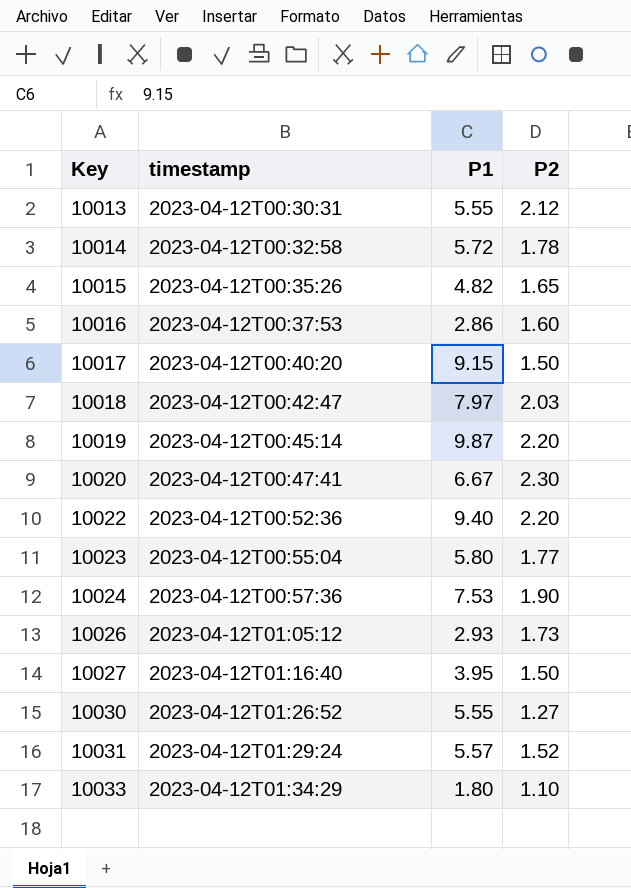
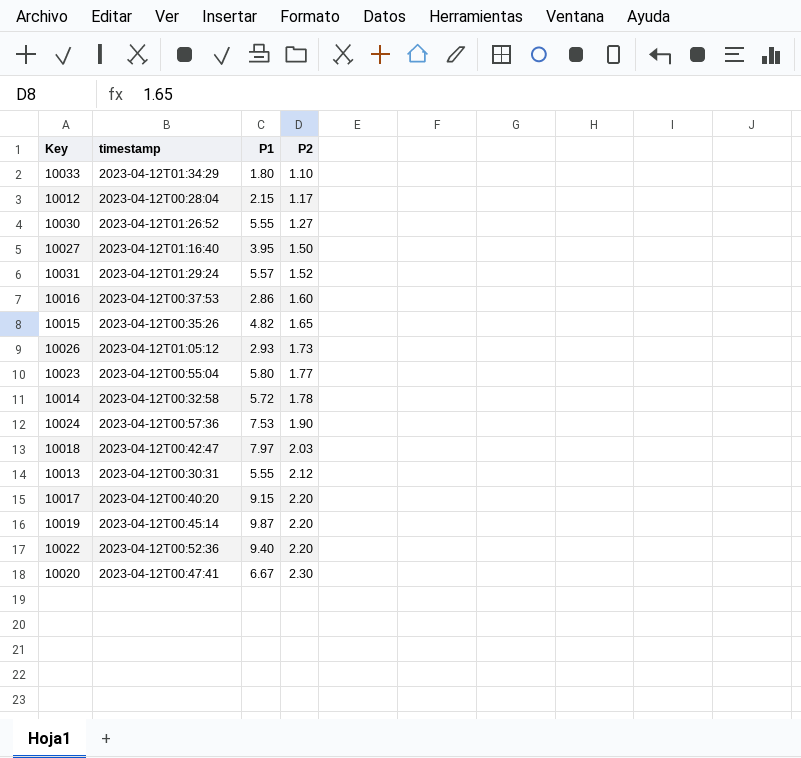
row order: Key ascending -> P2 ascending
row 10012: none -> 2023-04-12T00:28:04 | 2.15 | 1.17
10017 | P2: 1.50 -> 2.20

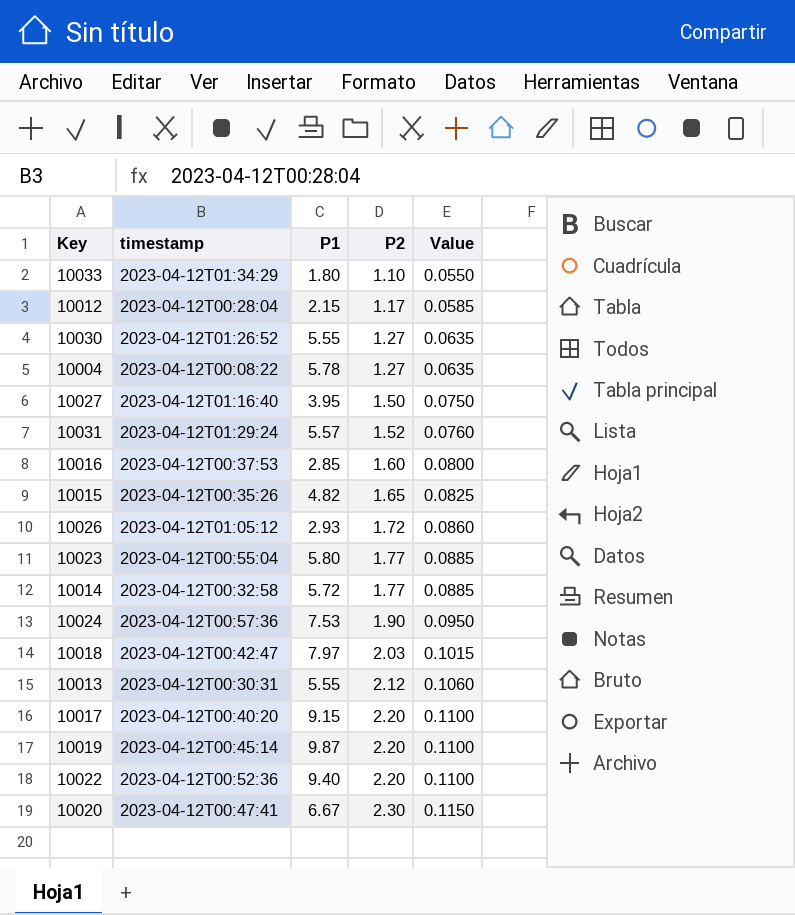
column Value | formula: none -> [P2] * 0.05
row 10004: none -> 2023-04-12T00:08:22 | 5.78 | 1.27 | 0.0635
10016 | P1: 2.86 -> 2.85
10026 | P2: 1.73 -> 1.72
10014 | P2: 1.78 -> 1.77

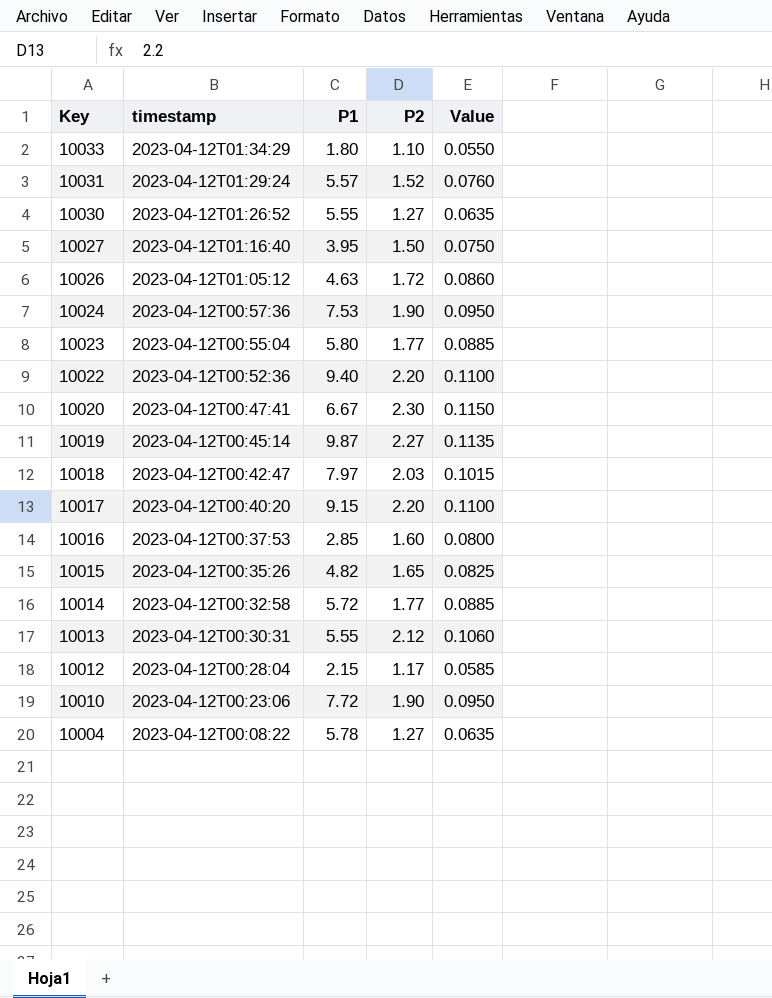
row order: P2 ascending -> Key descending
10026 | P1: 2.93 -> 4.63
10019 | P2: 2.20 -> 2.27
10019 | Value: 0.1100 -> 0.1135
row 10010: none -> 2023-04-12T00:23:06 | 7.72 | 1.90 | 0.0950

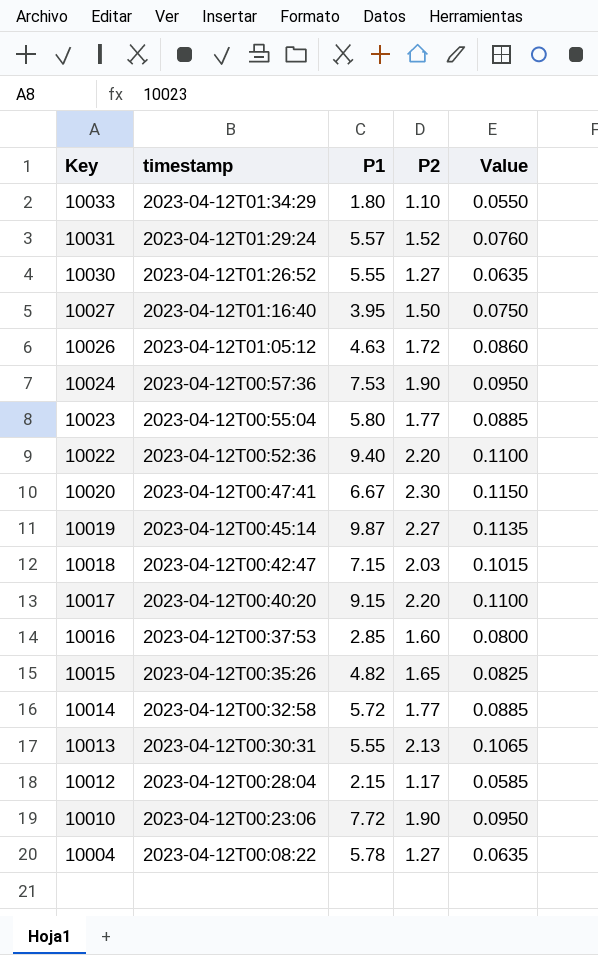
10018 | P1: 7.97 -> 7.15
10013 | P2: 2.12 -> 2.13
10013 | Value: 0.1060 -> 0.1065

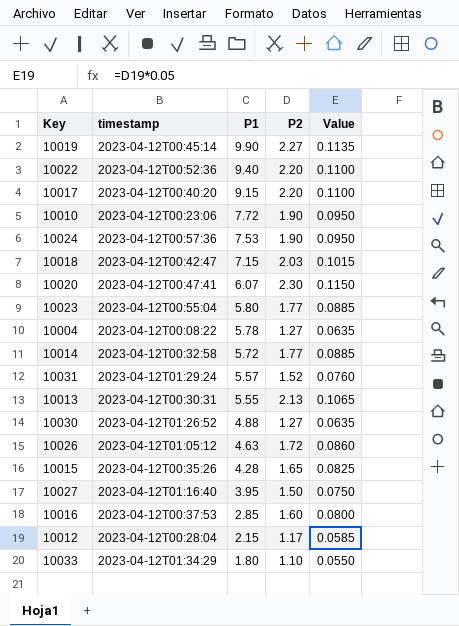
row order: Key descending -> P1 descending
10019 | P1: 9.87 -> 9.90
10020 | P1: 6.67 -> 6.07
10030 | P1: 5.55 -> 4.88
10015 | P1: 4.82 -> 4.28

